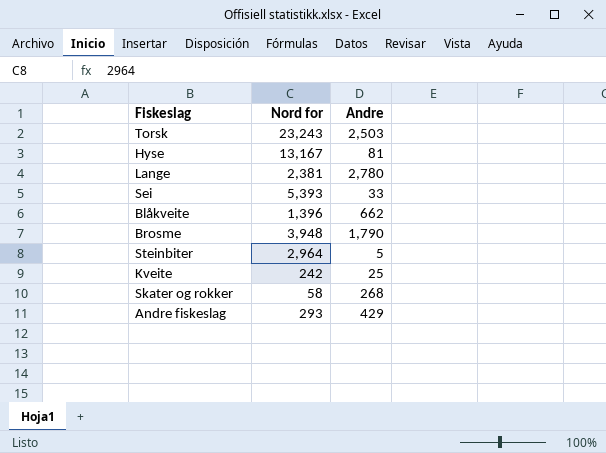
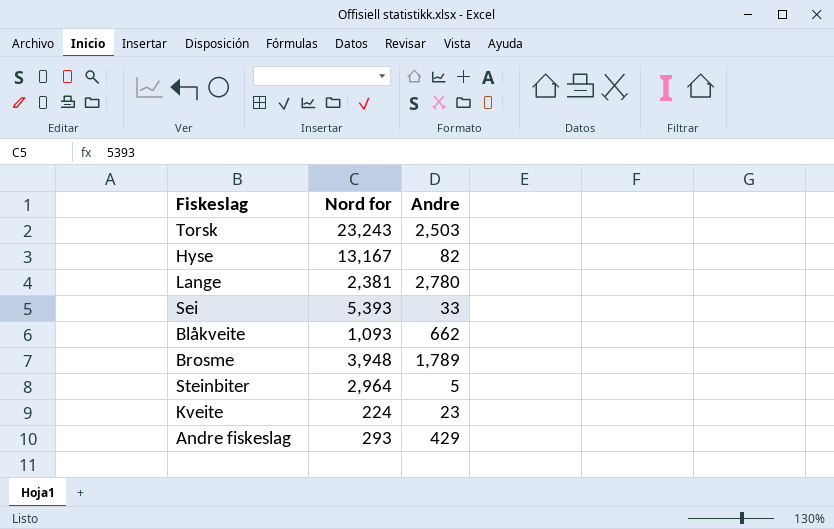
row Skater og rokker: 58 | 268 -> none
Hyse | Andre: 81 -> 82
Blåkveite | Nord for: 1,396 -> 1,093
Brosme | Andre: 1,790 -> 1,789
Kveite | Nord for: 242 -> 224
Kveite | Andre: 25 -> 23

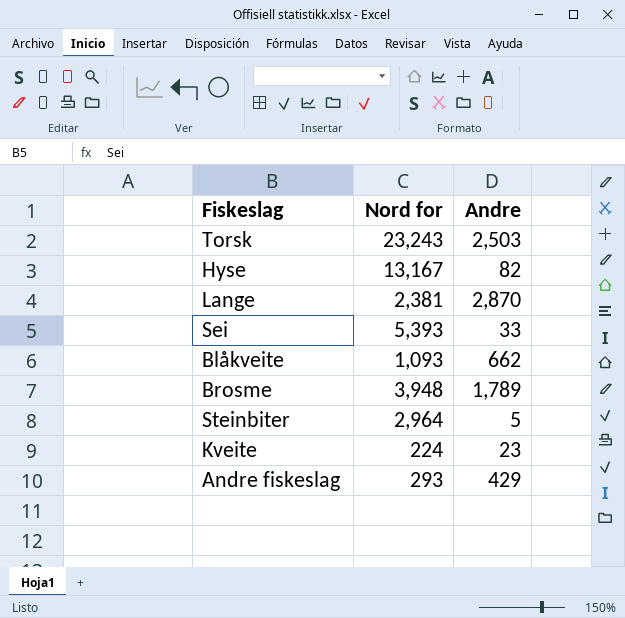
Lange | Andre: 2,780 -> 2,870

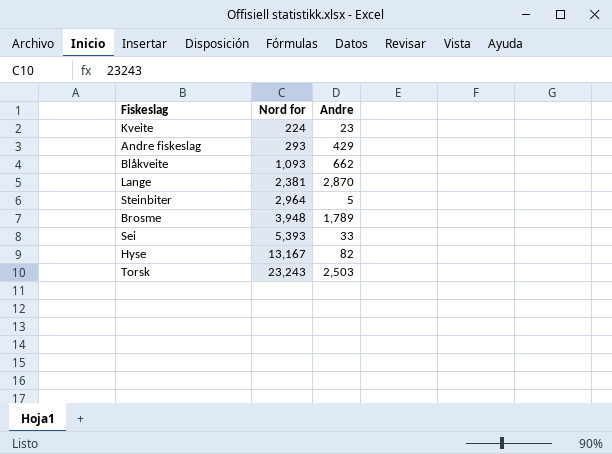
row order: none -> Nord for ascending

